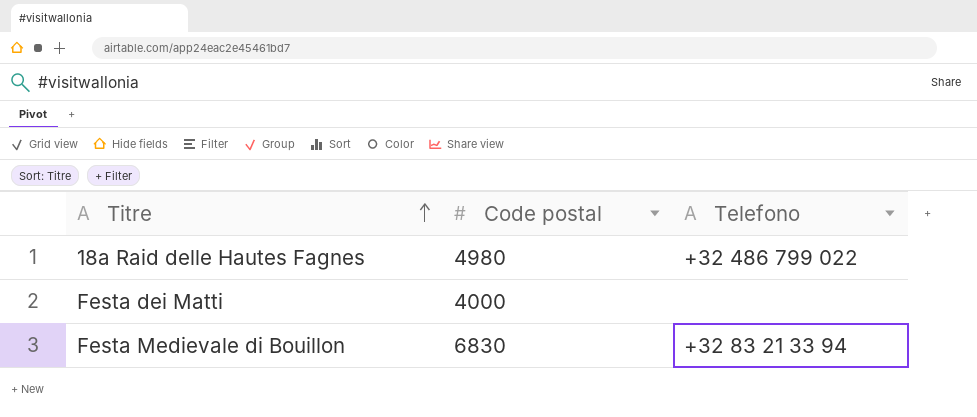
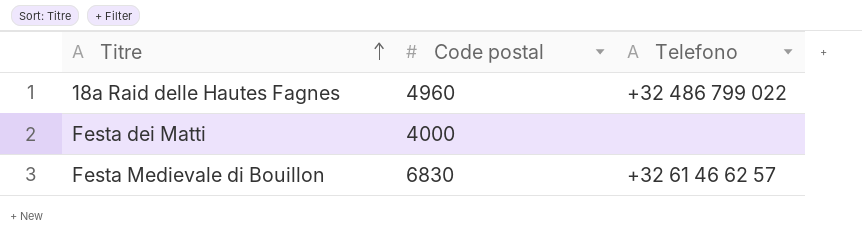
18a Raid delle Hautes Fagnes | Code postal: 4980 -> 4960
Festa Medievale di Bouillon | Telefono: +32 83 21 33 94 -> +32 61 46 62 57

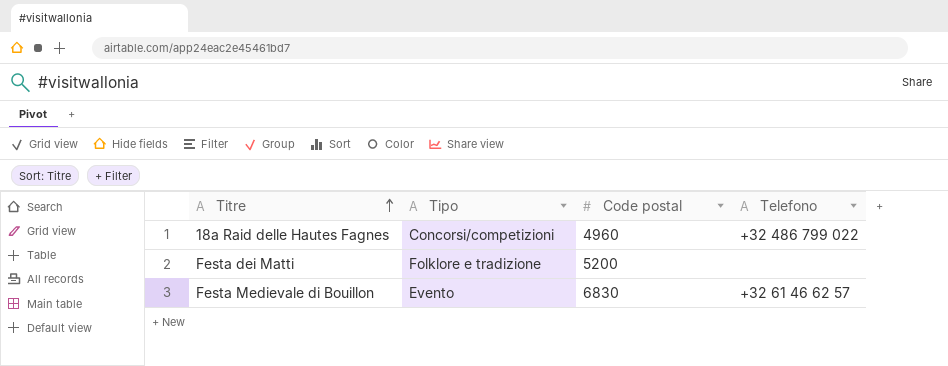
column Tipo | position: none -> 2
Festa dei Matti | Code postal: 4000 -> 5200

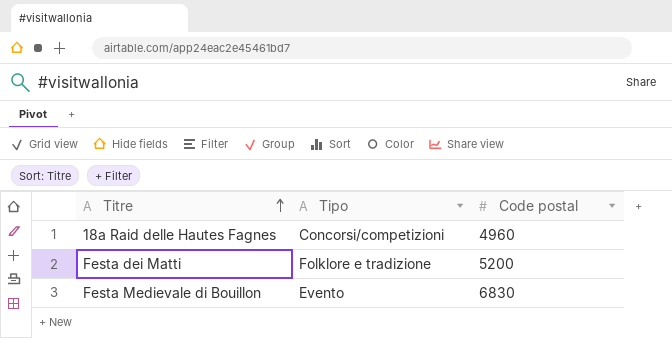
column Telefono | position: 4 -> none

